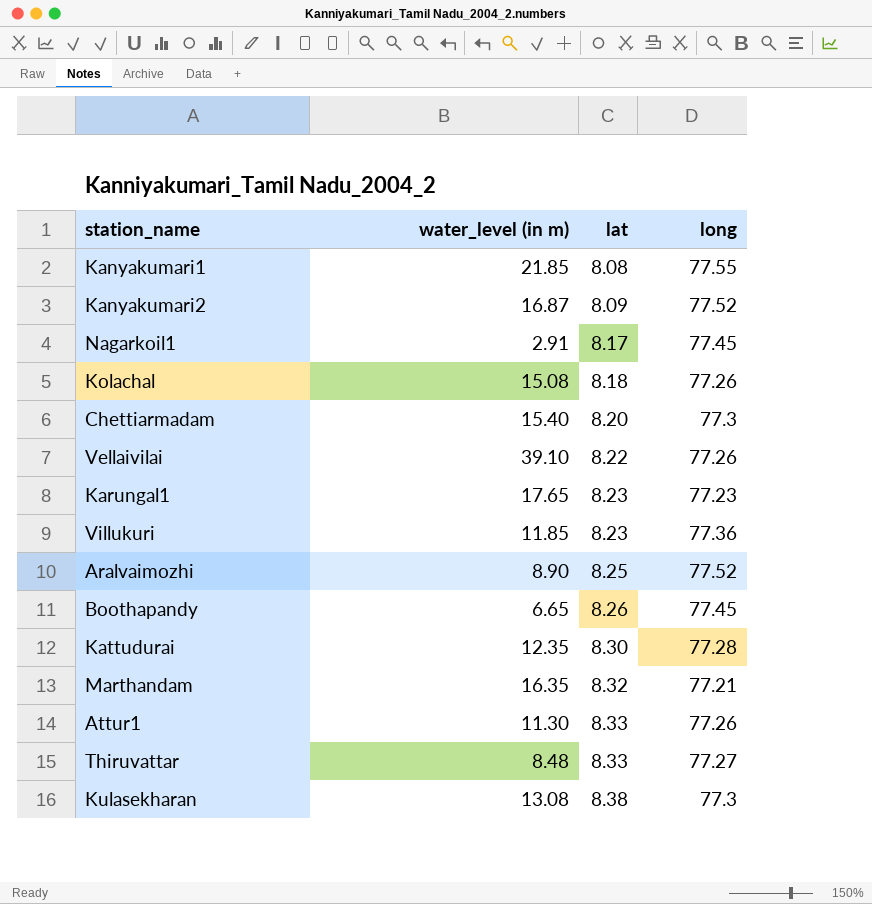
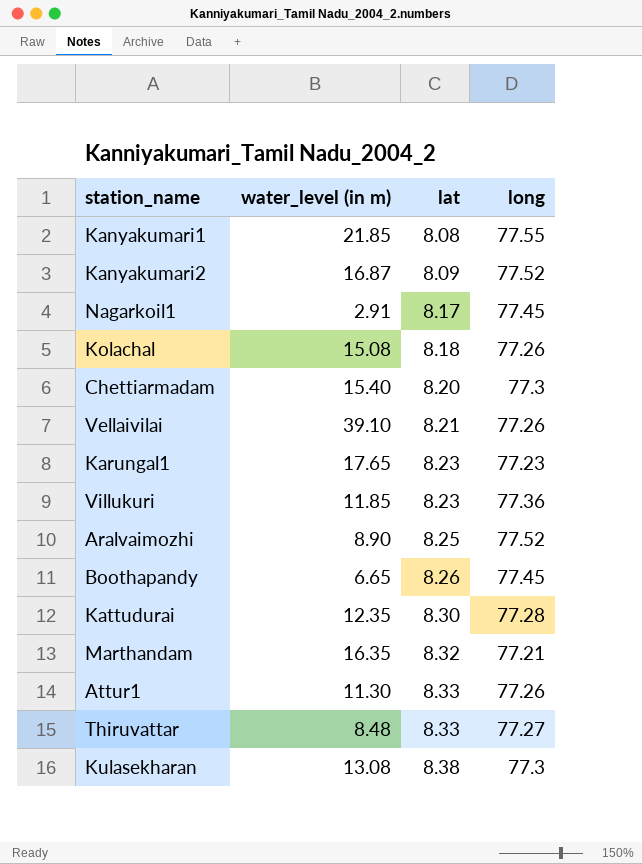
Vellaivilai | lat: 8.22 -> 8.21

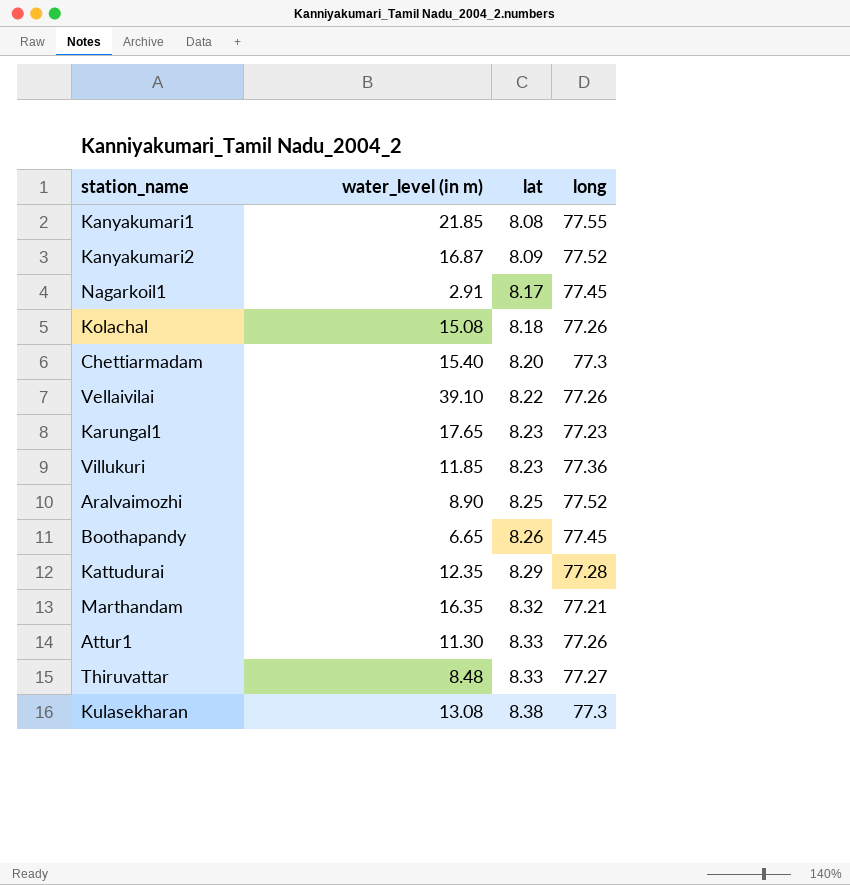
Vellaivilai | lat: 8.21 -> 8.22
Kattudurai | lat: 8.30 -> 8.29

